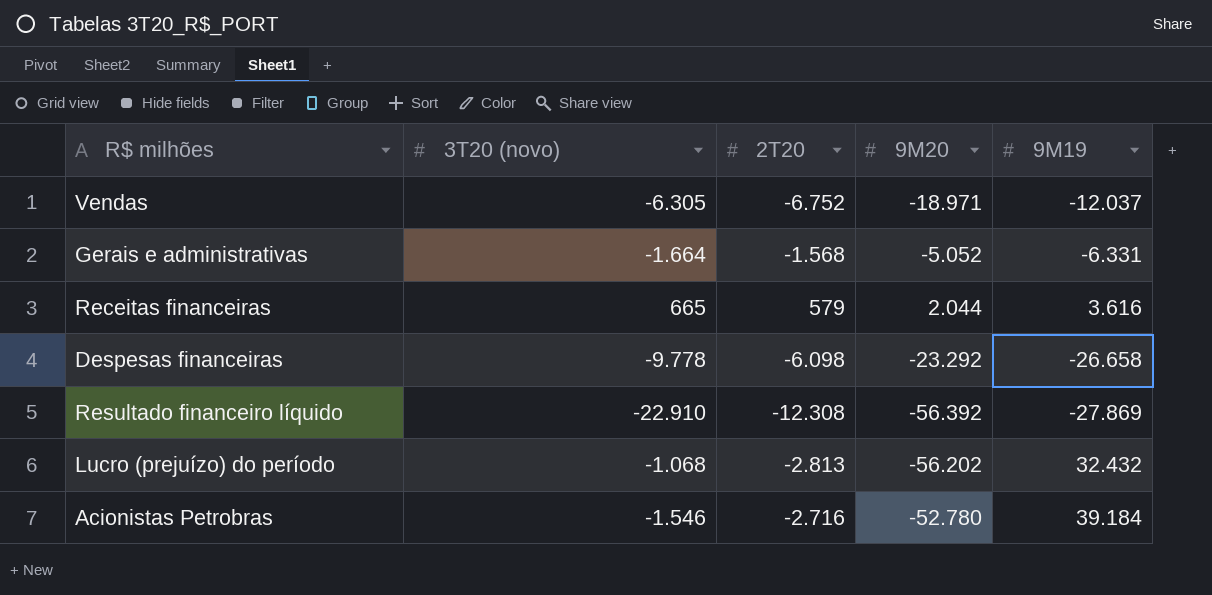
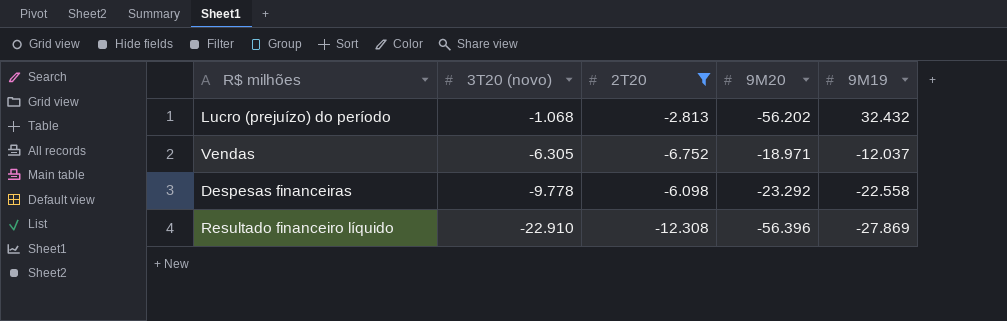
filter: none -> 2T20 <= -2.813
row order: none -> 3T20 (novo) descending
Despesas financeiras | 9M19: -26.658 -> -22.558
Resultado financeiro líquido | 9M20: -56.392 -> -56.396

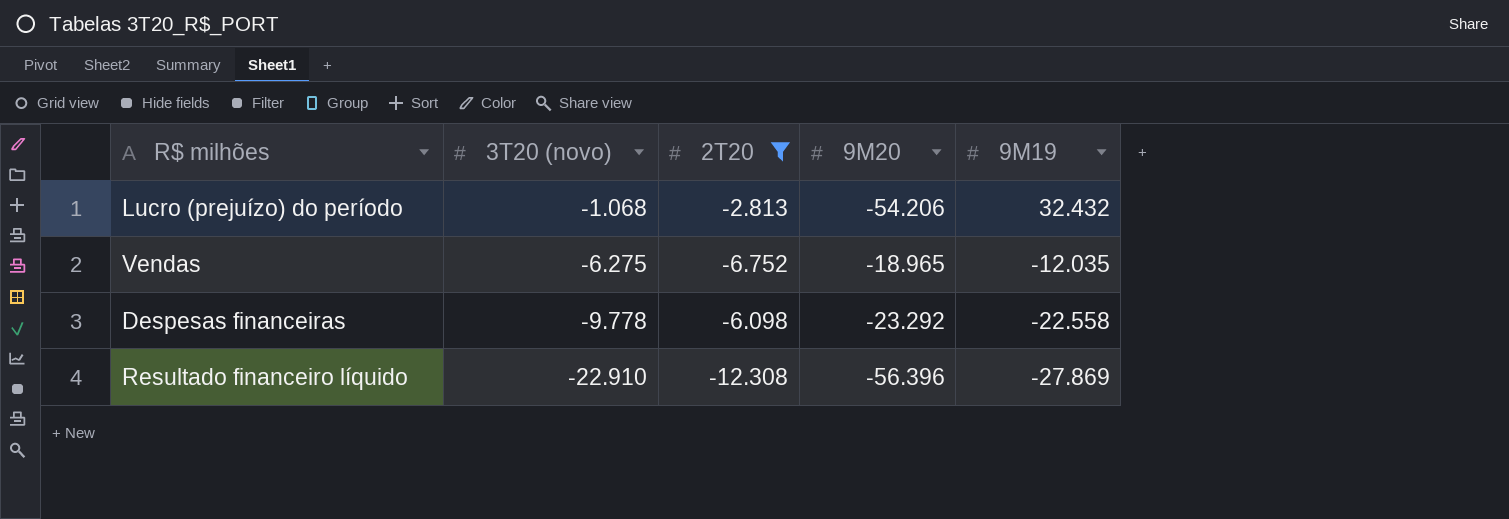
Lucro (prejuízo) do período | 9M20: -56.202 -> -54.206
Vendas | 3T20 (novo): -6.305 -> -6.275
Vendas | 9M20: -18.971 -> -18.965
Vendas | 9M19: -12.037 -> -12.035

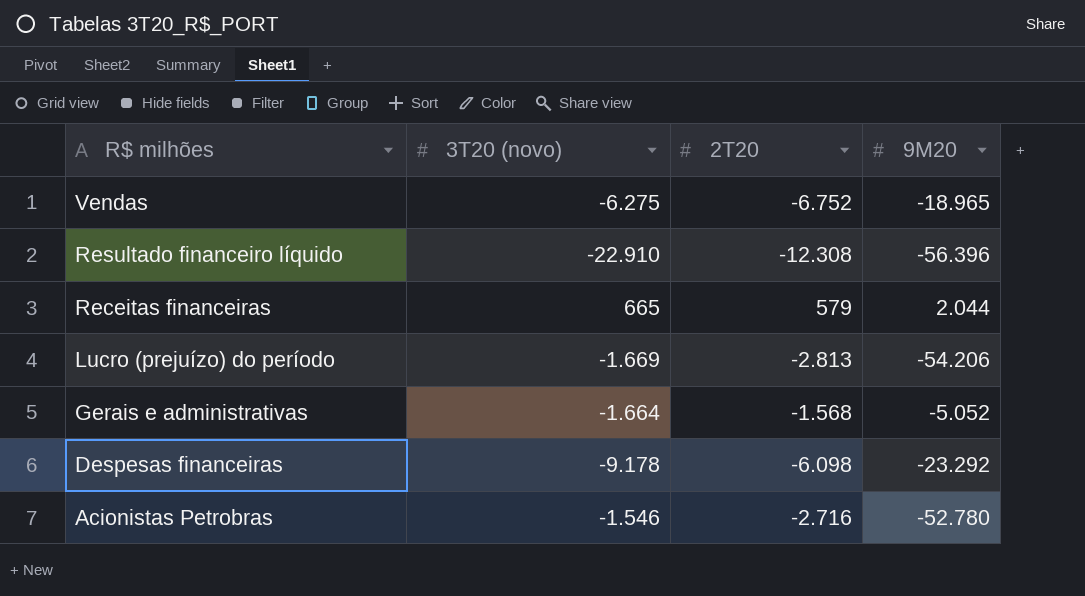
filter: 2T20 <= -2.813 -> none
row order: 3T20 (novo) descending -> R$ milhões descending
column 9M19 | position: 5 -> none
Lucro (prejuízo) do período | 3T20 (novo): -1.068 -> -1.669
Despesas financeiras | 3T20 (novo): -9.778 -> -9.178

